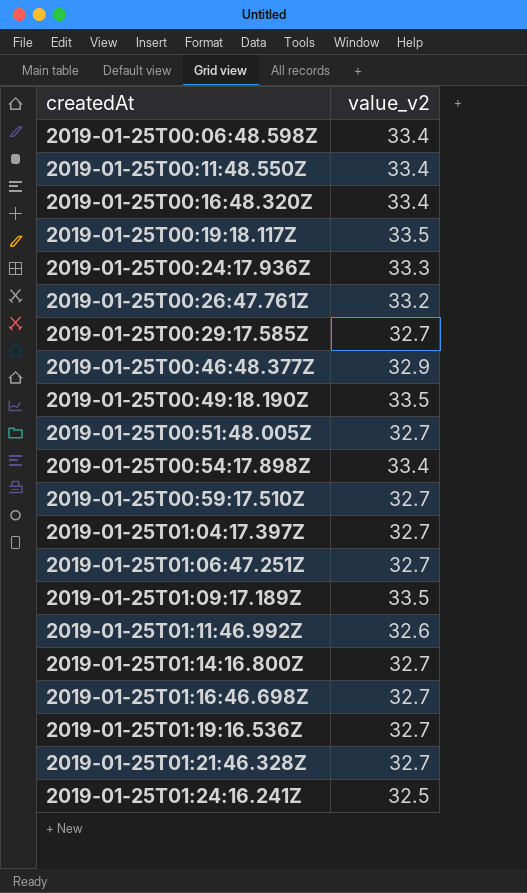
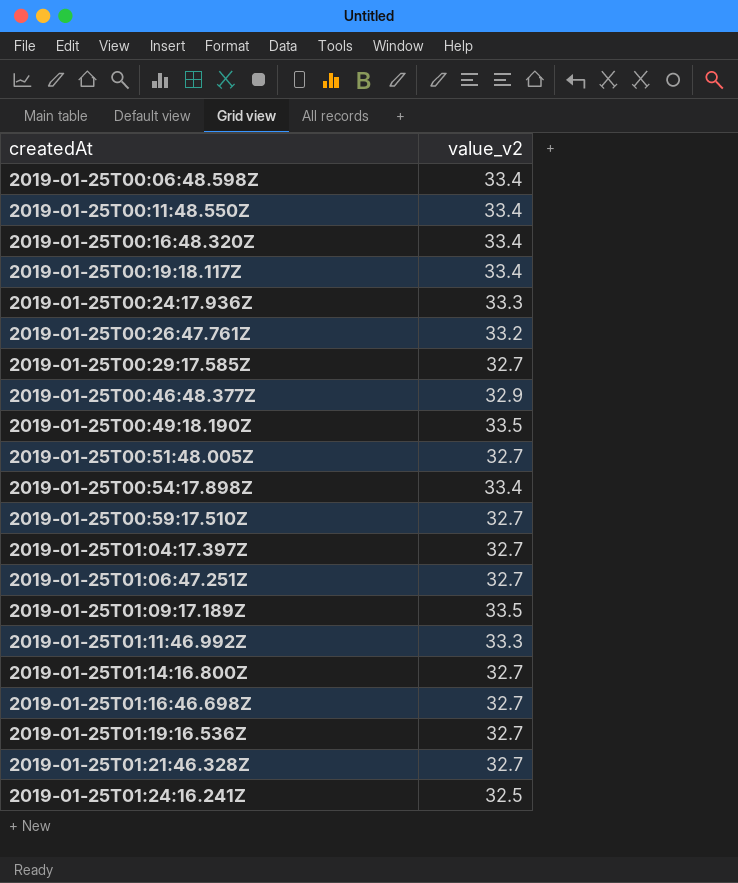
2019-01-25T00:19:18.117Z | value_v2: 33.5 -> 33.4
2019-01-25T01:11:46.992Z | value_v2: 32.6 -> 33.3

